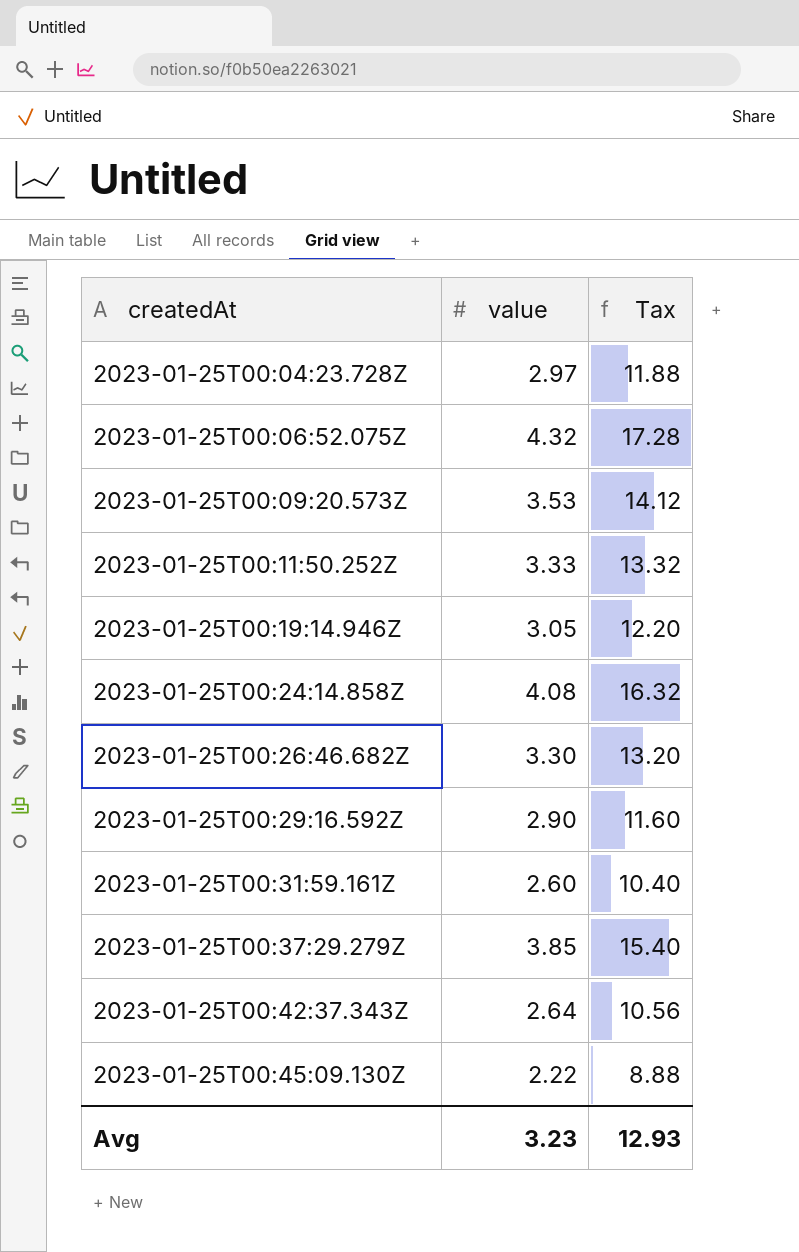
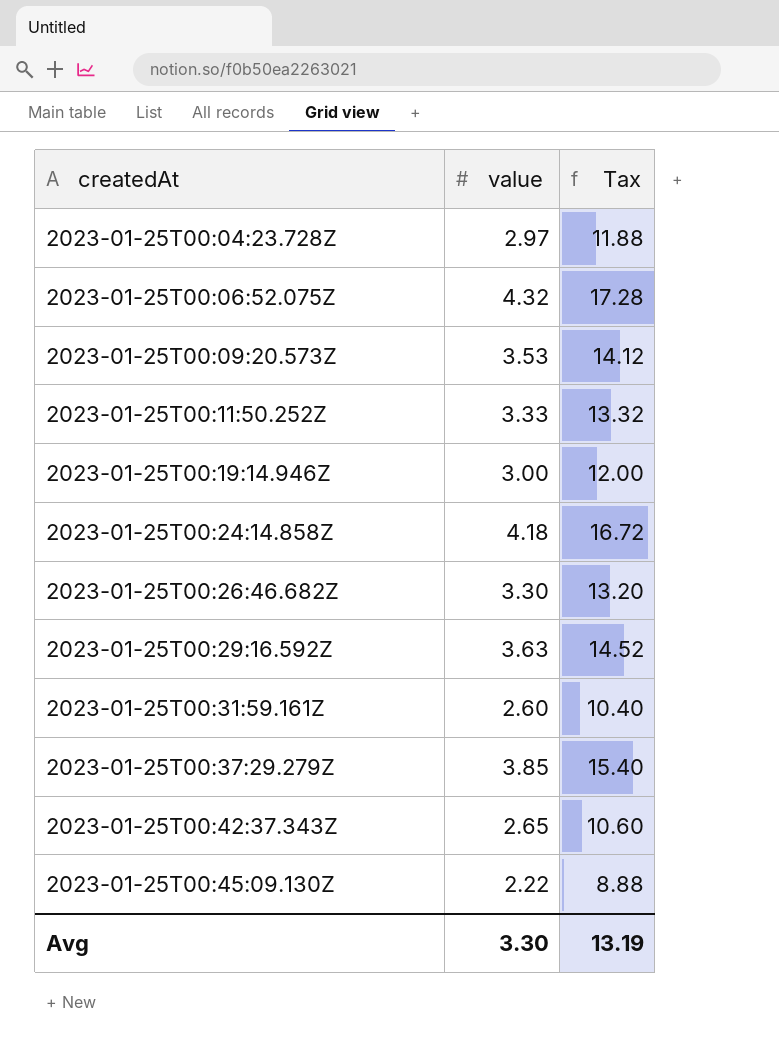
2023-01-25T00:19:14.946Z | value: 3.05 -> 3.00
2023-01-25T00:19:14.946Z | Tax: 12.20 -> 12.00
2023-01-25T00:24:14.858Z | value: 4.08 -> 4.18
2023-01-25T00:24:14.858Z | Tax: 16.32 -> 16.72
2023-01-25T00:29:16.592Z | value: 2.90 -> 3.63
2023-01-25T00:29:16.592Z | Tax: 11.60 -> 14.52
2023-01-25T00:42:37.343Z | value: 2.64 -> 2.65
2023-01-25T00:42:37.343Z | Tax: 10.56 -> 10.60
Avg | value: 3.23 -> 3.30
Avg | Tax: 12.93 -> 13.19

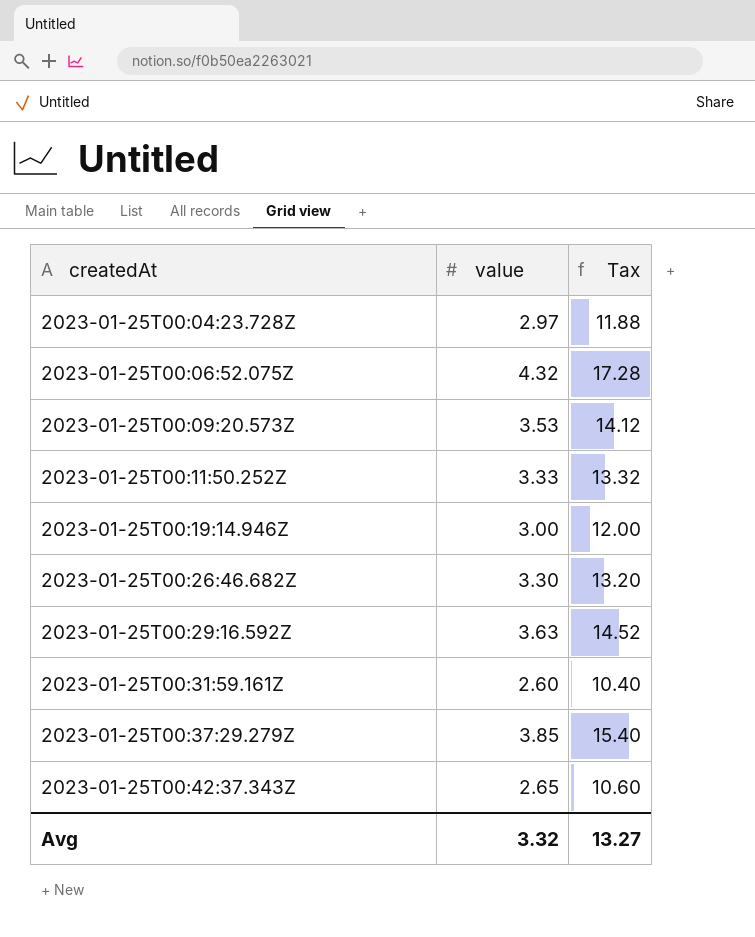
row 2023-01-25T00:24:14.858Z: 4.18 | 16.72 -> none
row 2023-01-25T00:45:09.130Z: 2.22 | 8.88 -> none
Avg | value: 3.30 -> 3.32
Avg | Tax: 13.19 -> 13.27

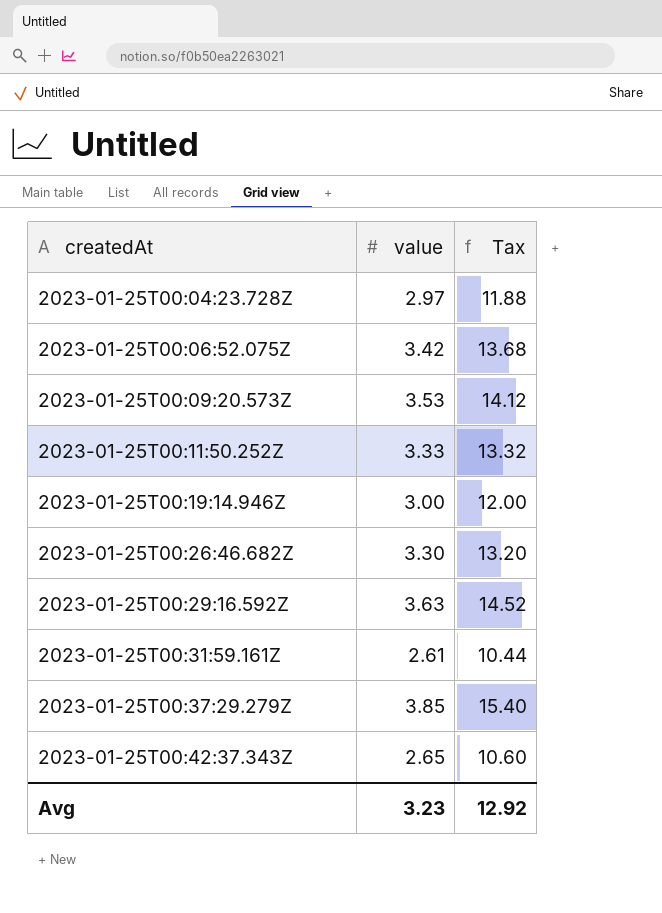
2023-01-25T00:06:52.075Z | value: 4.32 -> 3.42
2023-01-25T00:06:52.075Z | Tax: 17.28 -> 13.68
2023-01-25T00:31:59.161Z | value: 2.60 -> 2.61
2023-01-25T00:31:59.161Z | Tax: 10.40 -> 10.44
Avg | value: 3.32 -> 3.23
Avg | Tax: 13.27 -> 12.92

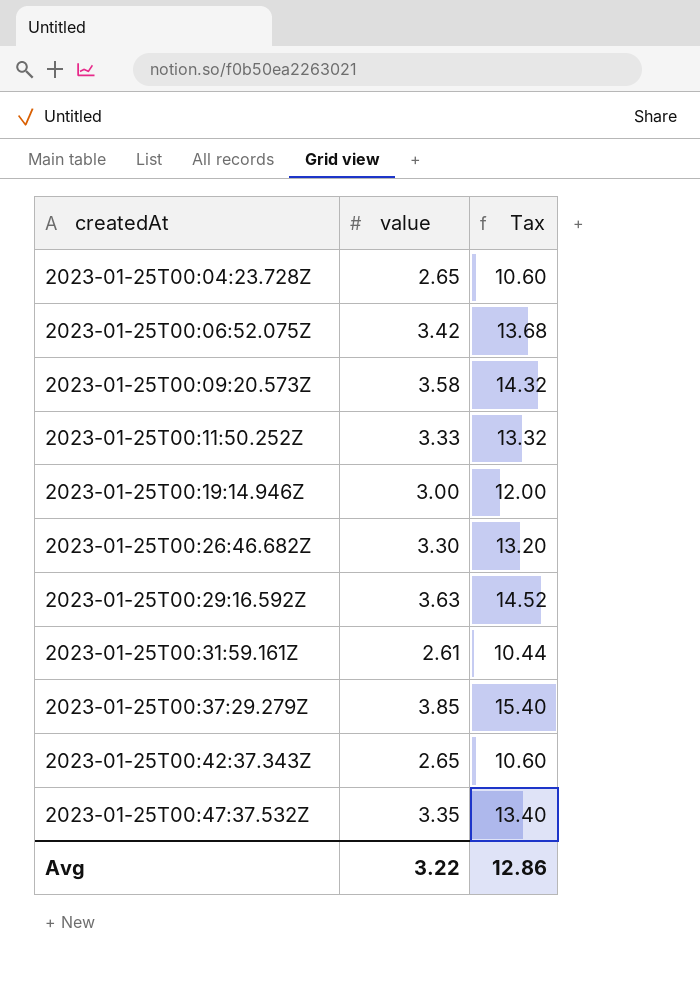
2023-01-25T00:04:23.728Z | value: 2.97 -> 2.65
2023-01-25T00:04:23.728Z | Tax: 11.88 -> 10.60
2023-01-25T00:09:20.573Z | value: 3.53 -> 3.58
2023-01-25T00:09:20.573Z | Tax: 14.12 -> 14.32
row 2023-01-25T00:47:37.532Z: none -> 3.35 | 13.40
Avg | value: 3.23 -> 3.22
Avg | Tax: 12.92 -> 12.86

